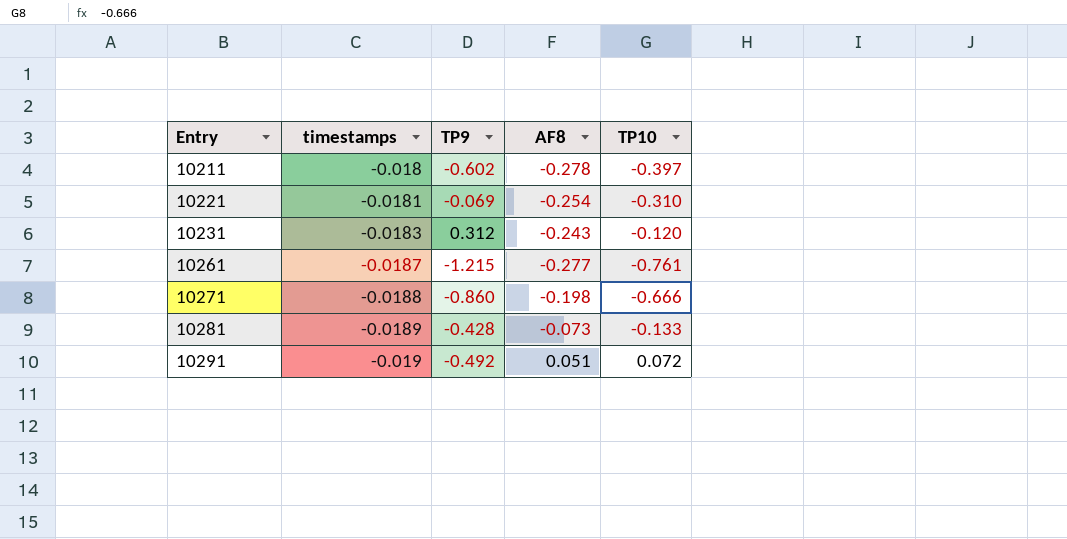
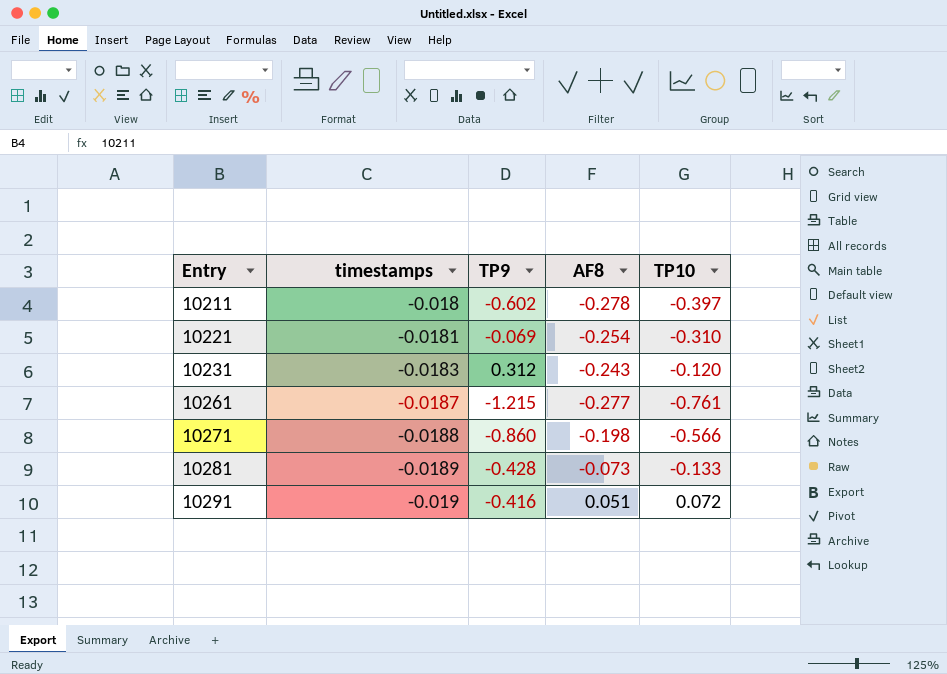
10271 | TP10: -0.666 -> -0.566
10291 | TP9: -0.492 -> -0.416

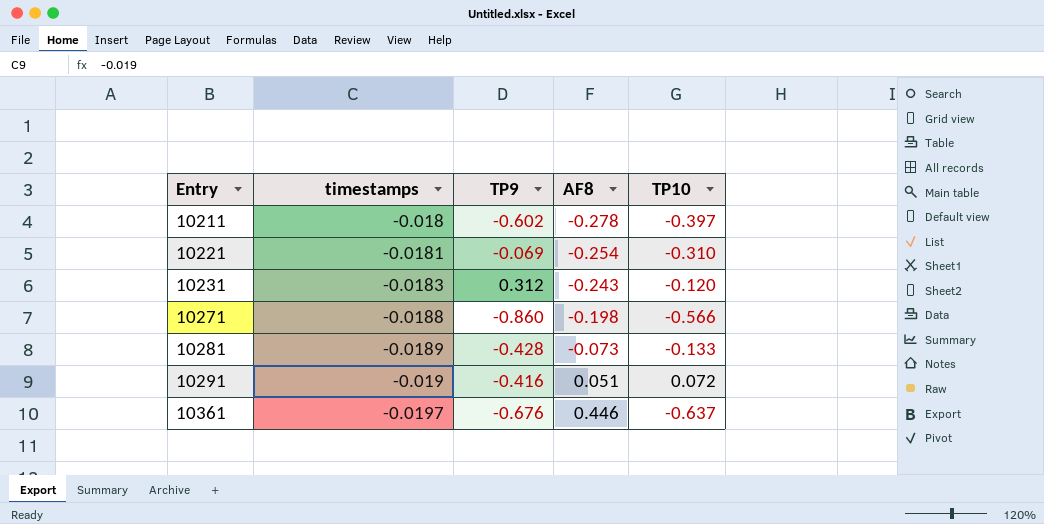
row 10261: -0.0187 | -1.215 | -0.277 | -0.761 -> none
row 10361: none -> -0.0197 | -0.676 | 0.446 | -0.637

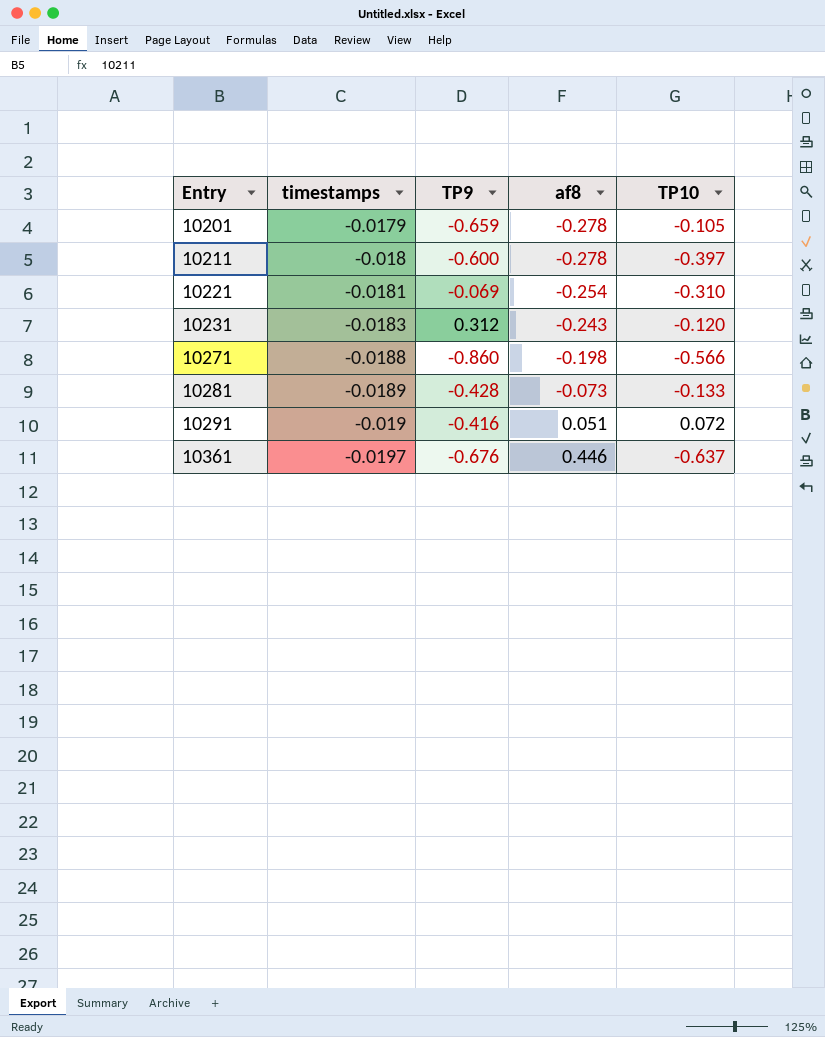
column name: AF8 -> af8
row 10201: none -> -0.0179 | -0.659 | -0.278 | -0.105
10211 | TP9: -0.602 -> -0.600

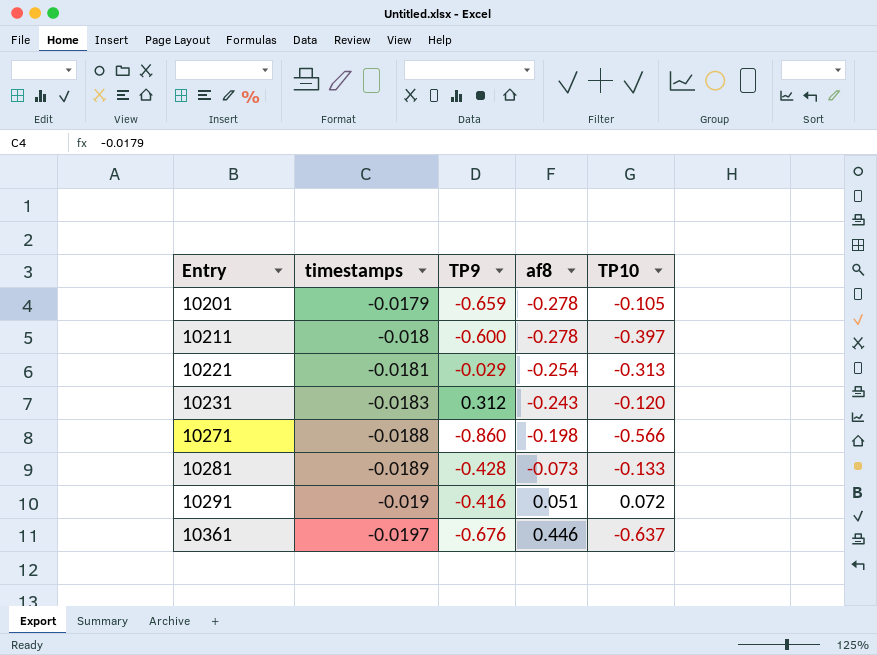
10221 | TP9: -0.069 -> -0.029
10221 | TP10: -0.310 -> -0.313

